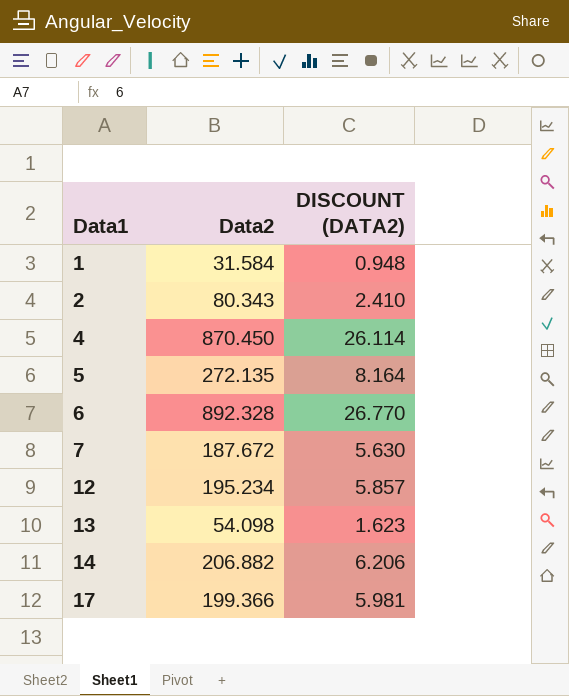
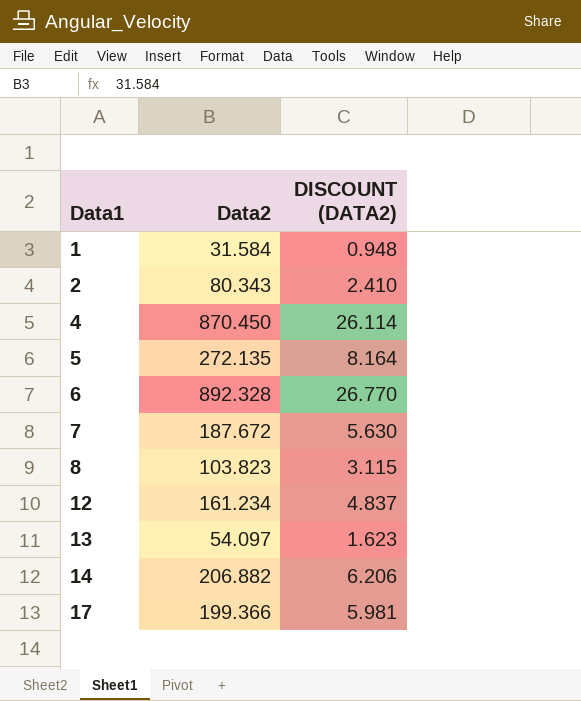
row 8: none -> 103.823 | 3.115
12 | Data2: 195.234 -> 161.234
12 | DISCOUNT (DATA2): 5.857 -> 4.837
13 | Data2: 54.098 -> 54.097

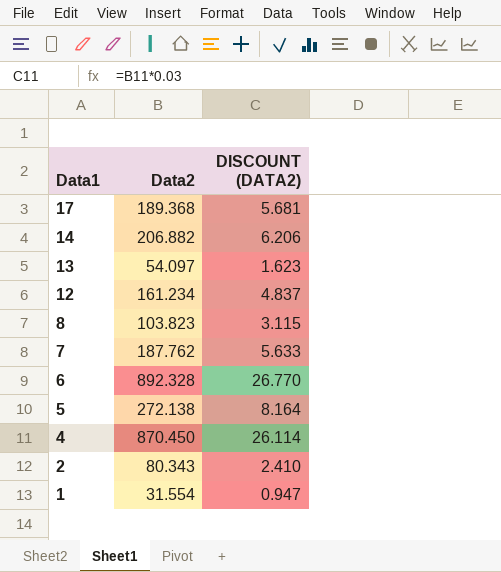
row order: Data1 ascending -> Data1 descending
17 | Data2: 199.366 -> 189.368
17 | DISCOUNT (DATA2): 5.981 -> 5.681
7 | Data2: 187.672 -> 187.762
7 | DISCOUNT (DATA2): 5.630 -> 5.633
5 | Data2: 272.135 -> 272.138
1 | Data2: 31.584 -> 31.554
1 | DISCOUNT (DATA2): 0.948 -> 0.947

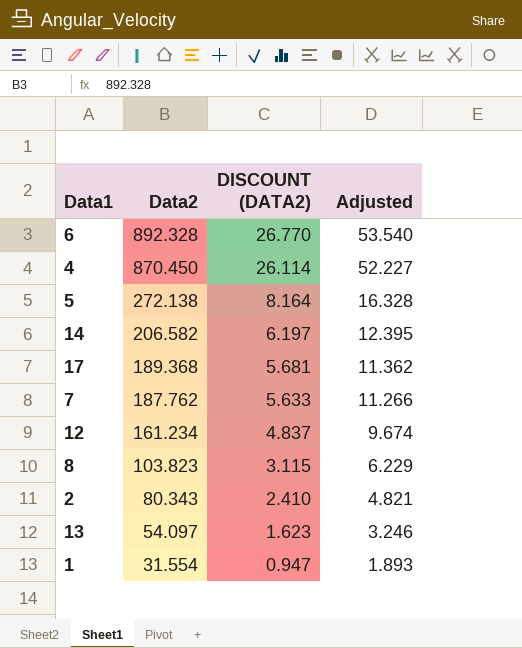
row order: Data1 descending -> Data2 descending
column Adjusted | formula: none -> [Data2] * 0.06
14 | Data2: 206.882 -> 206.582
14 | DISCOUNT (DATA2): 6.206 -> 6.197

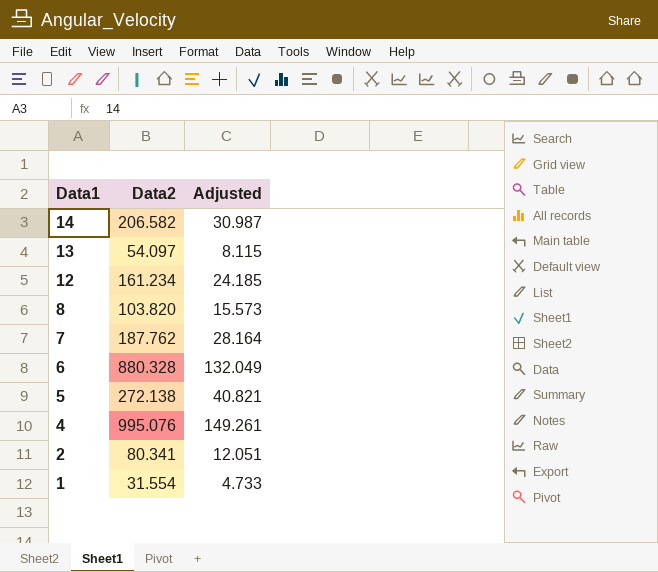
row order: Data2 descending -> Data1 descending
column DISCOUNT (DATA2) | formula: [Data2] * 0.03 -> none
column Adjusted | formula: [Data2] * 0.06 -> [Data2] * 0.15
row 17: 189.368 | 5.681 | 11.362 -> none
8 | Data2: 103.823 -> 103.820
6 | Data2: 892.328 -> 880.328
4 | Data2: 870.450 -> 995.076
2 | Data2: 80.343 -> 80.341

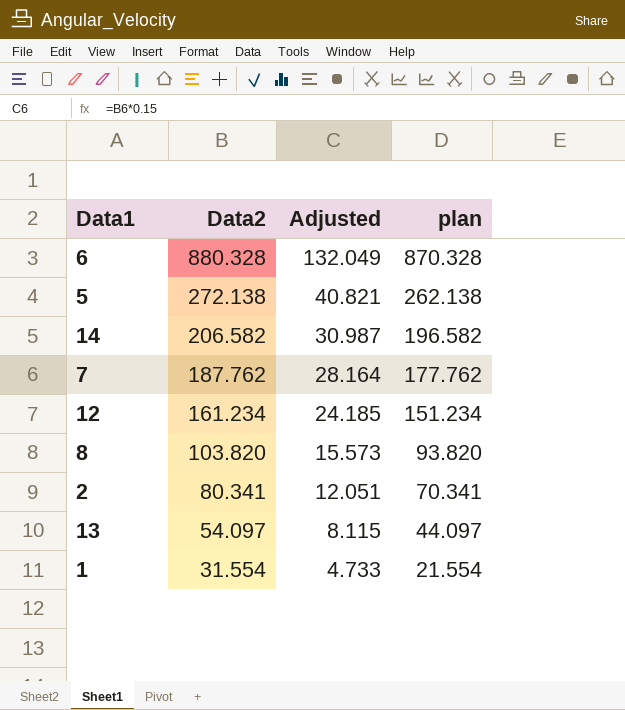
row order: Data1 descending -> Data2 descending
column plan | formula: none -> [Data2] - 10
row 4: 995.076 | 149.261 -> none

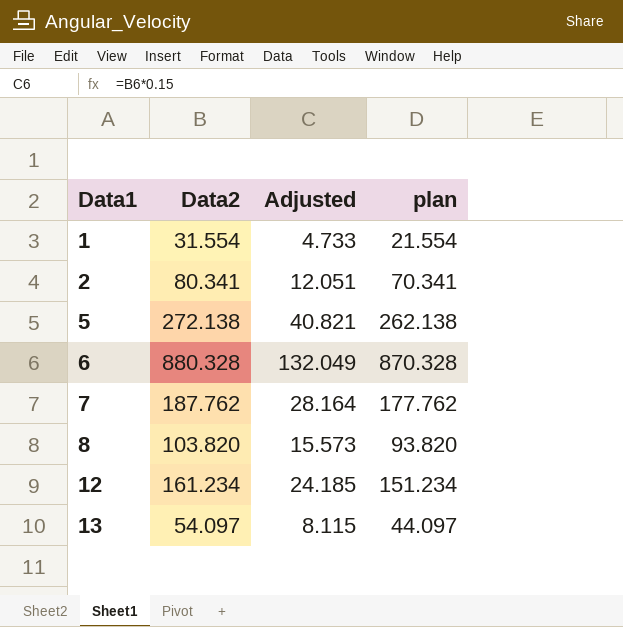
row order: Data2 descending -> Data1 ascending
row 14: 206.582 | 30.987 | 196.582 -> none

